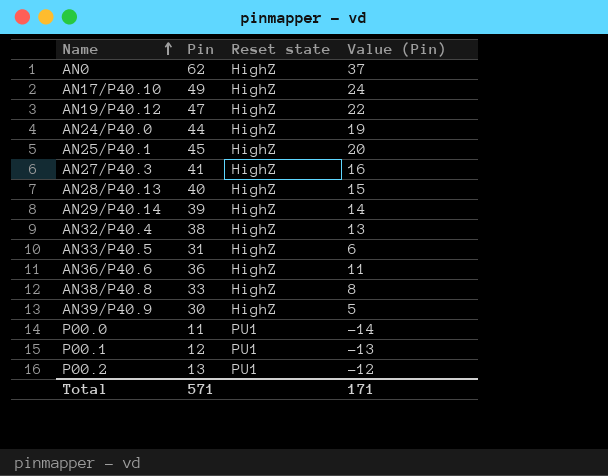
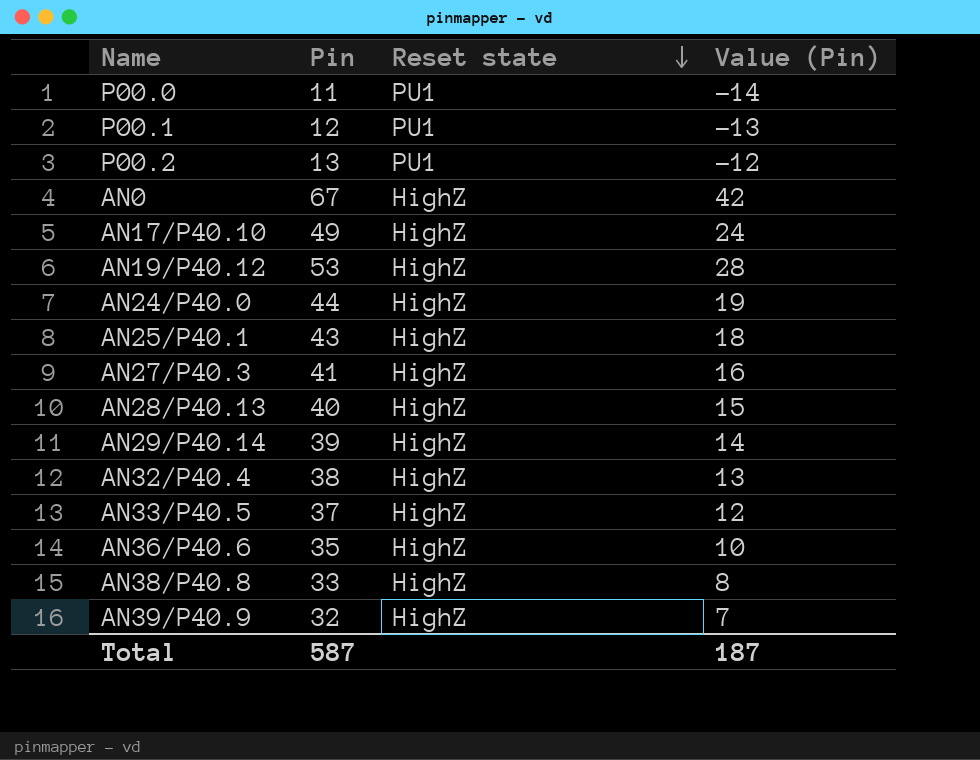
row order: Name ascending -> Reset state descending
AN0 | Pin: 62 -> 67
AN0 | Value (Pin): 37 -> 42
AN19/P40.12 | Pin: 47 -> 53
AN19/P40.12 | Value (Pin): 22 -> 28
AN25/P40.1 | Pin: 45 -> 43
AN25/P40.1 | Value (Pin): 20 -> 18
AN33/P40.5 | Pin: 31 -> 37
AN33/P40.5 | Value (Pin): 6 -> 12
AN36/P40.6 | Pin: 36 -> 35
AN36/P40.6 | Value (Pin): 11 -> 10
AN39/P40.9 | Pin: 30 -> 32
AN39/P40.9 | Value (Pin): 5 -> 7
Total | Pin: 571 -> 587
Total | Value (Pin): 171 -> 187

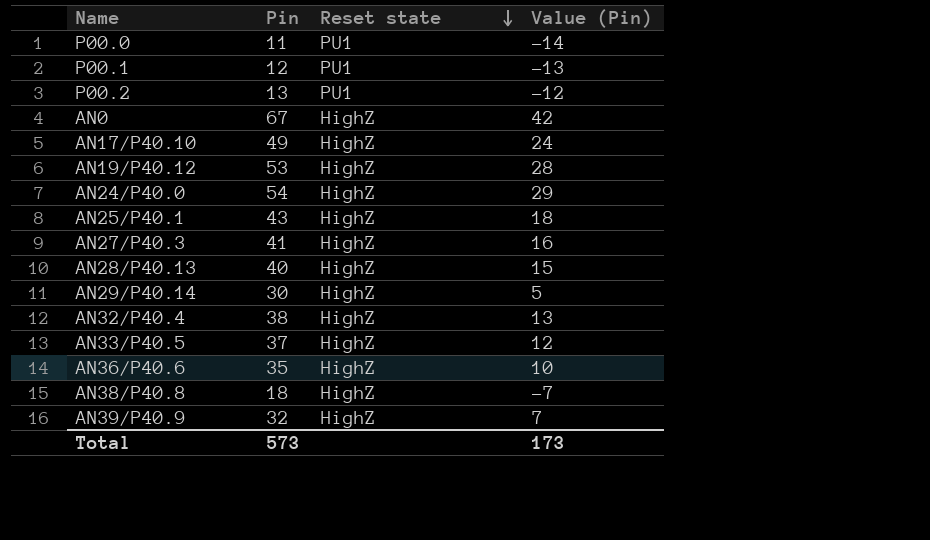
AN24/P40.0 | Pin: 44 -> 54
AN24/P40.0 | Value (Pin): 19 -> 29
AN29/P40.14 | Pin: 39 -> 30
AN29/P40.14 | Value (Pin): 14 -> 5
AN38/P40.8 | Pin: 33 -> 18
AN38/P40.8 | Value (Pin): 8 -> -7
Total | Pin: 587 -> 573
Total | Value (Pin): 187 -> 173

